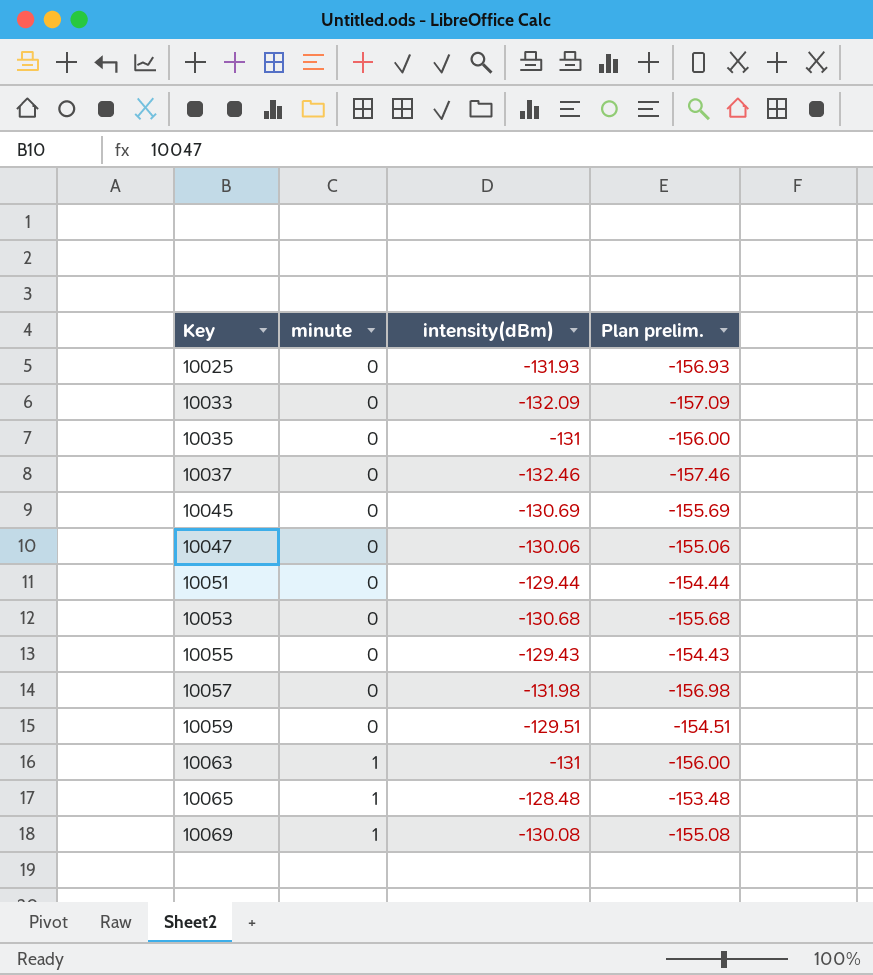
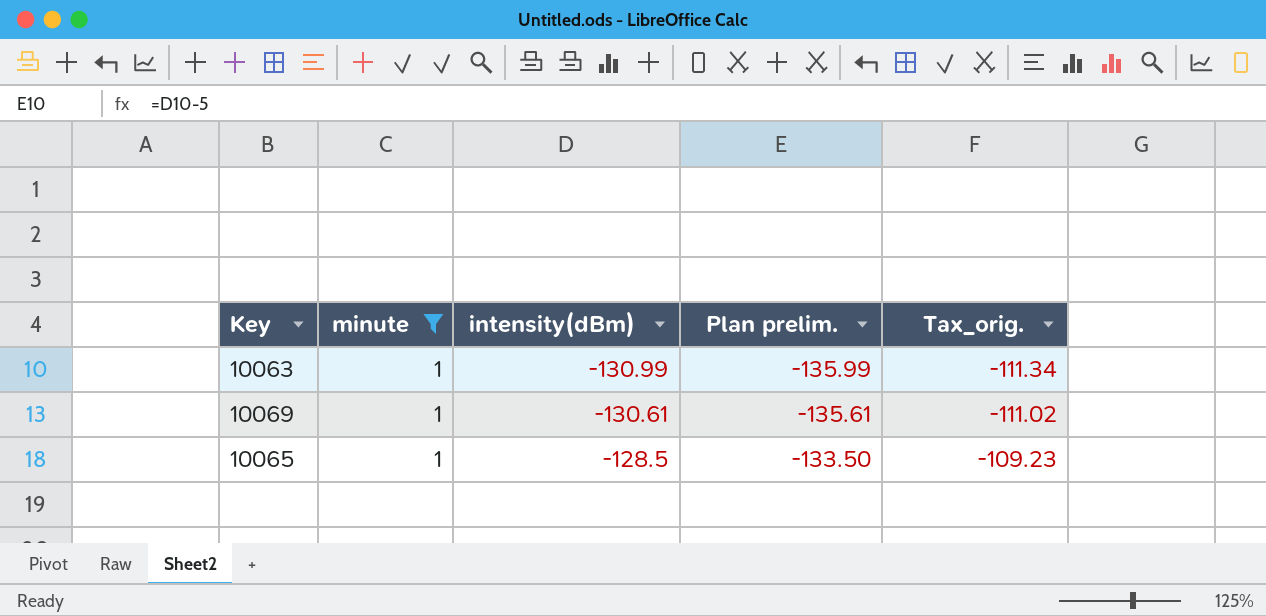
filter: none -> minute = 1
row order: Key ascending -> intensity(dBm) ascending
column Plan prelim. | formula: [intensity(dBm)] - 25 -> [intensity(dBm)] - 5
column Tax_orig. | formula: none -> [intensity(dBm)] * 0.85
10063 | intensity(dBm): -131 -> -130.99
10069 | intensity(dBm): -130.08 -> -130.61
10065 | intensity(dBm): -128.48 -> -128.5

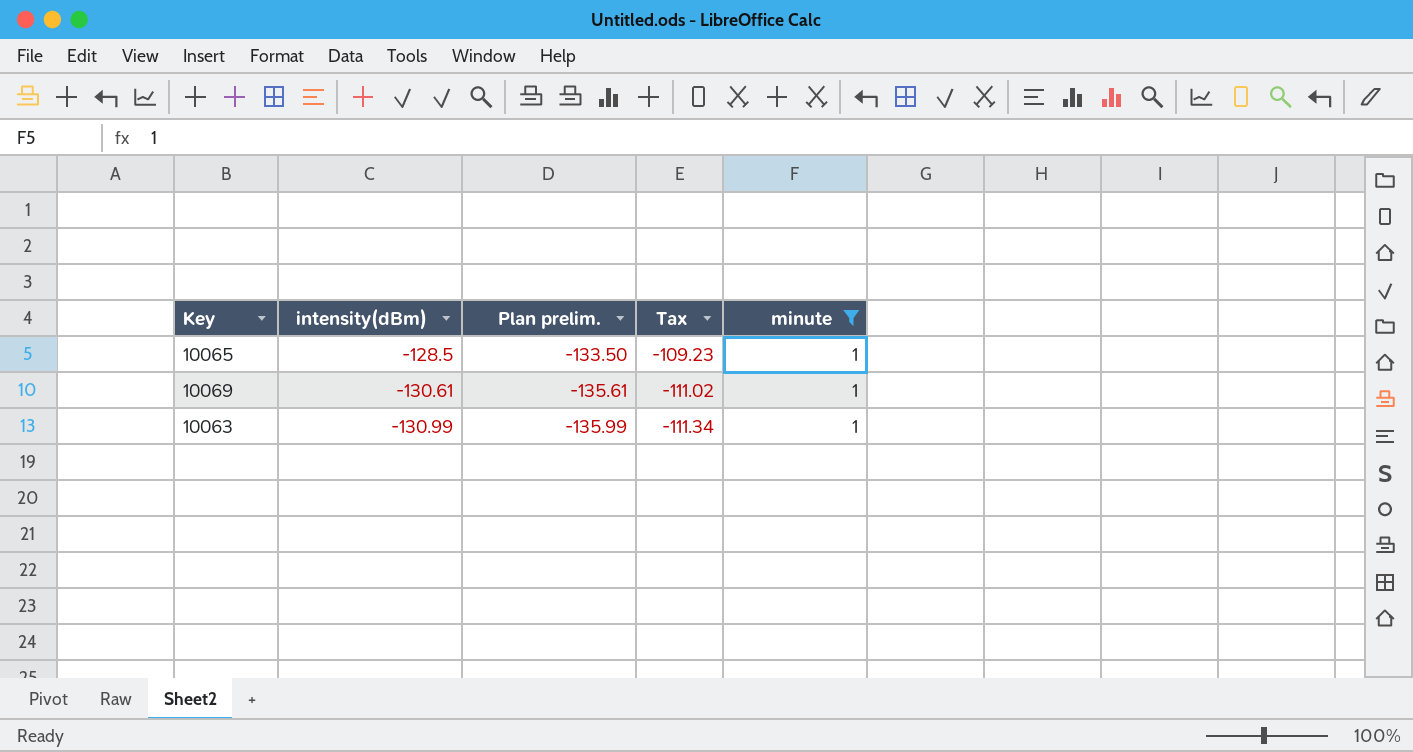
row order: intensity(dBm) ascending -> intensity(dBm) descending
column name: Tax_orig. -> Tax
column minute | position: 2 -> 5

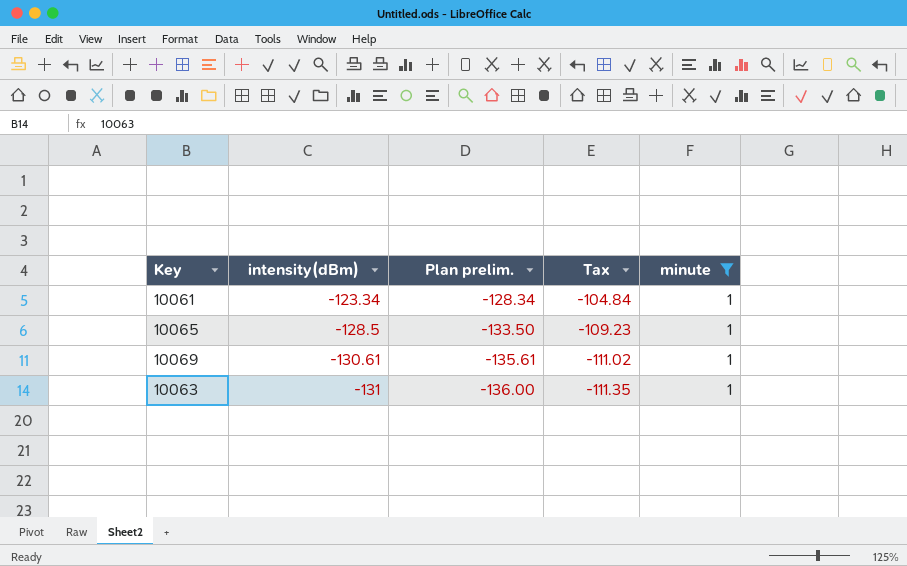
row 10061: none -> -123.34 | -128.34 | -104.84 | 1
10063 | intensity(dBm): -130.99 -> -131
10063 | Plan prelim.: -135.99 -> -136.00
10063 | Tax: -111.34 -> -111.35

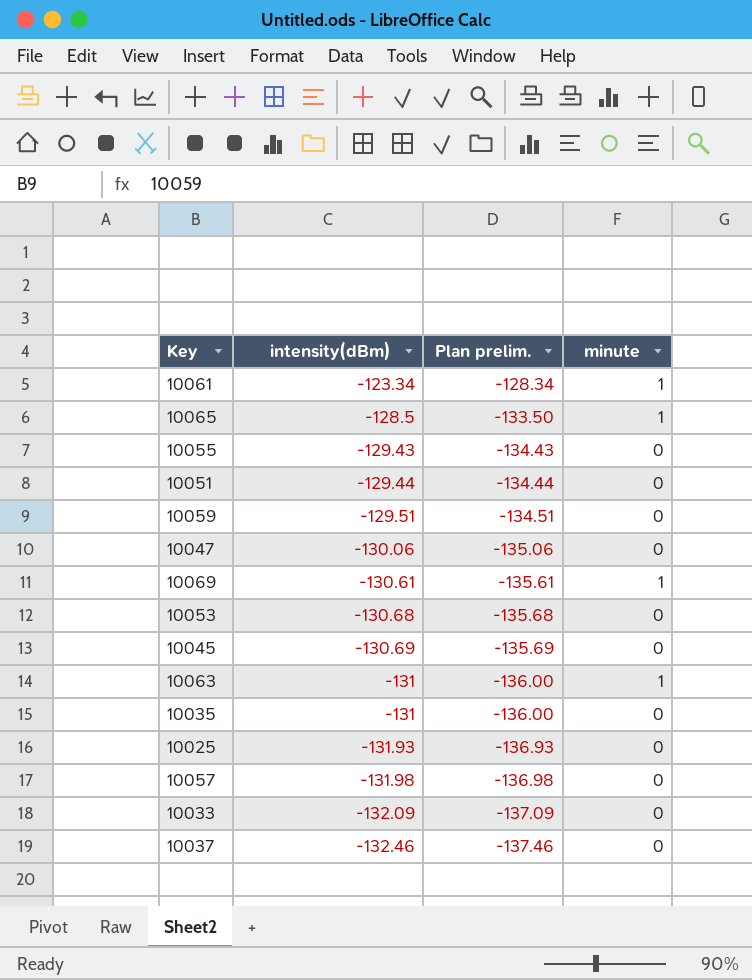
filter: minute = 1 -> none
column Tax | formula: [intensity(dBm)] * 0.85 -> none

